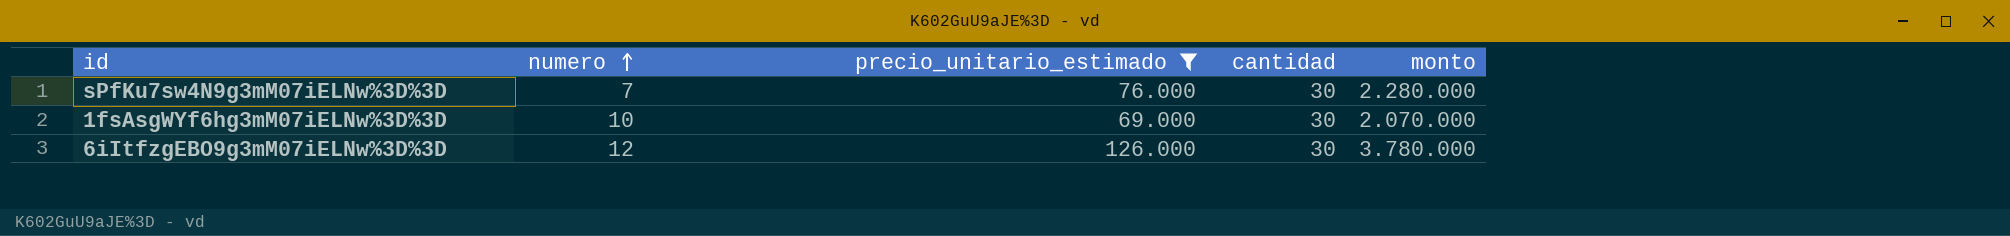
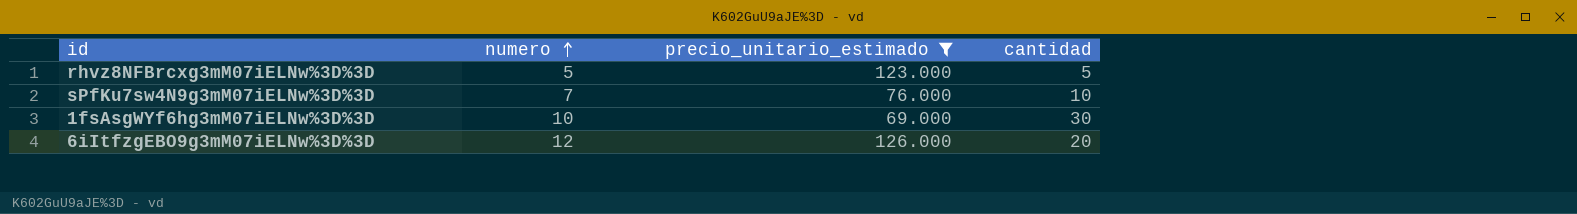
column monto | formula: [precio_unitario_estimado] * [cantidad] -> none
row rhvz8NFBrcxg3mM07iELNw%3D%3D: none -> 5 | 123.000 | 5
sPfKu7sw4N9g3mM07iELNw%3D%3D | cantidad: 30 -> 10
6iItfzgEBO9g3mM07iELNw%3D%3D | cantidad: 30 -> 20

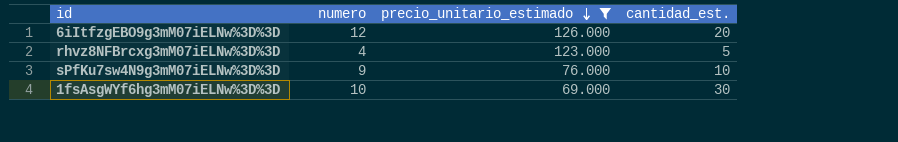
row order: numero ascending -> precio_unitario_estimado descending
column name: cantidad -> cantidad_est.
rhvz8NFBrcxg3mM07iELNw%3D%3D | numero: 5 -> 4
sPfKu7sw4N9g3mM07iELNw%3D%3D | numero: 7 -> 9

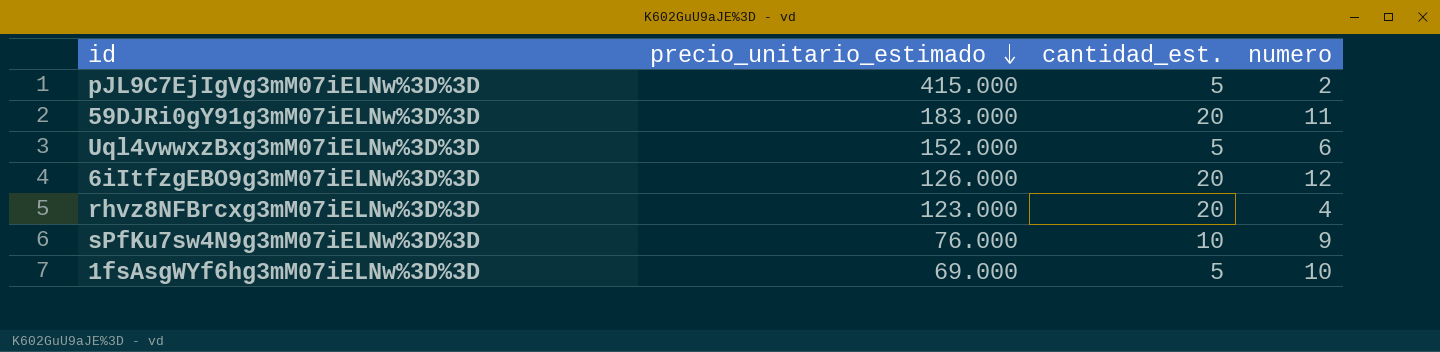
filter: precio_unitario_estimado <= 126.000 -> none
column numero | position: 2 -> 4
rhvz8NFBrcxg3mM07iELNw%3D%3D | cantidad_est.: 5 -> 20
1fsAsgWYf6hg3mM07iELNw%3D%3D | cantidad_est.: 30 -> 5

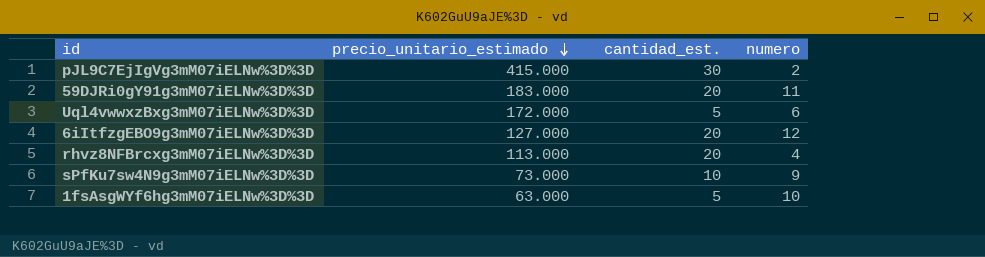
pJL9C7EjIgVg3mM07iELNw%3D%3D | cantidad_est.: 5 -> 30
Uql4vwwxzBxg3mM07iELNw%3D%3D | precio_unitario_estimado: 152.000 -> 172.000
6iItfzgEBO9g3mM07iELNw%3D%3D | precio_unitario_estimado: 126.000 -> 127.000
rhvz8NFBrcxg3mM07iELNw%3D%3D | precio_unitario_estimado: 123.000 -> 113.000
sPfKu7sw4N9g3mM07iELNw%3D%3D | precio_unitario_estimado: 76.000 -> 73.000
1fsAsgWYf6hg3mM07iELNw%3D%3D | precio_unitario_estimado: 69.000 -> 63.000

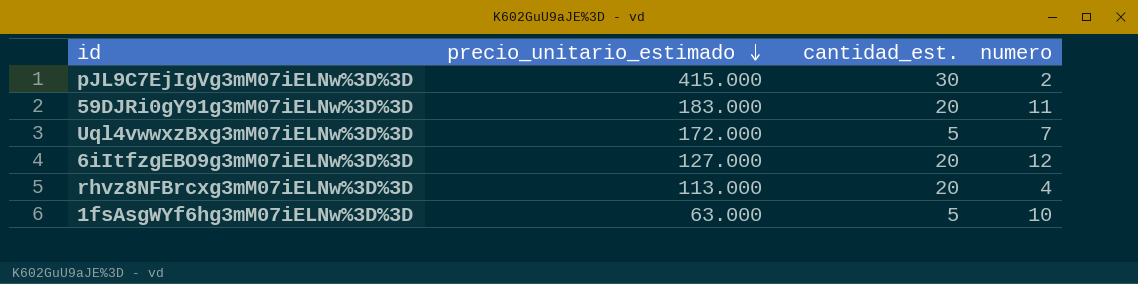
row sPfKu7sw4N9g3mM07iELNw%3D%3D: 73.000 | 10 | 9 -> none
Uql4vwwxzBxg3mM07iELNw%3D%3D | numero: 6 -> 7

